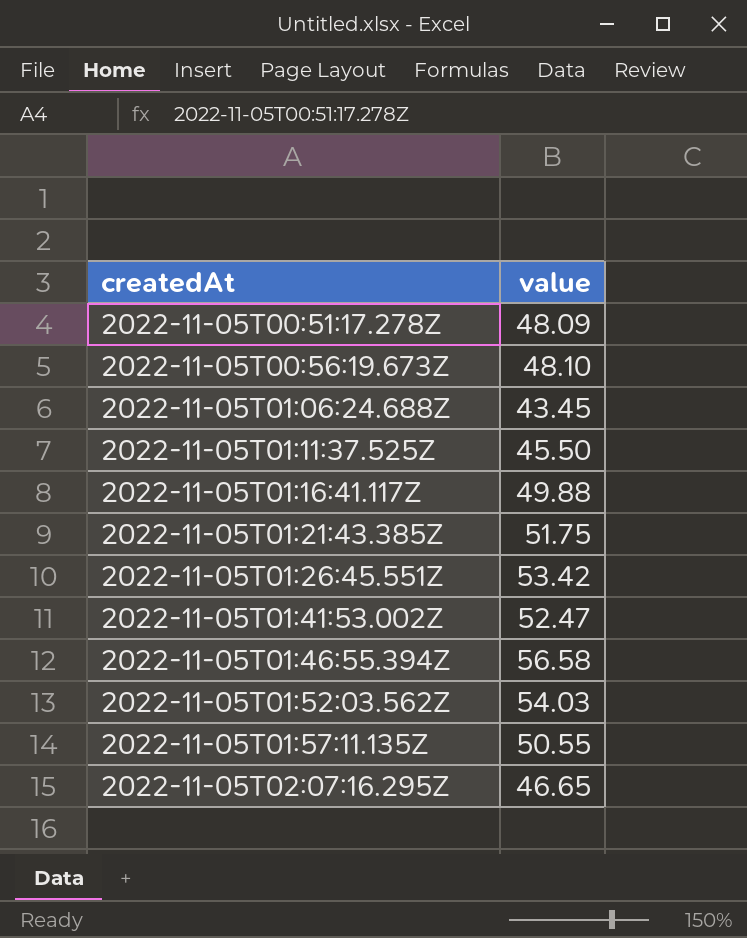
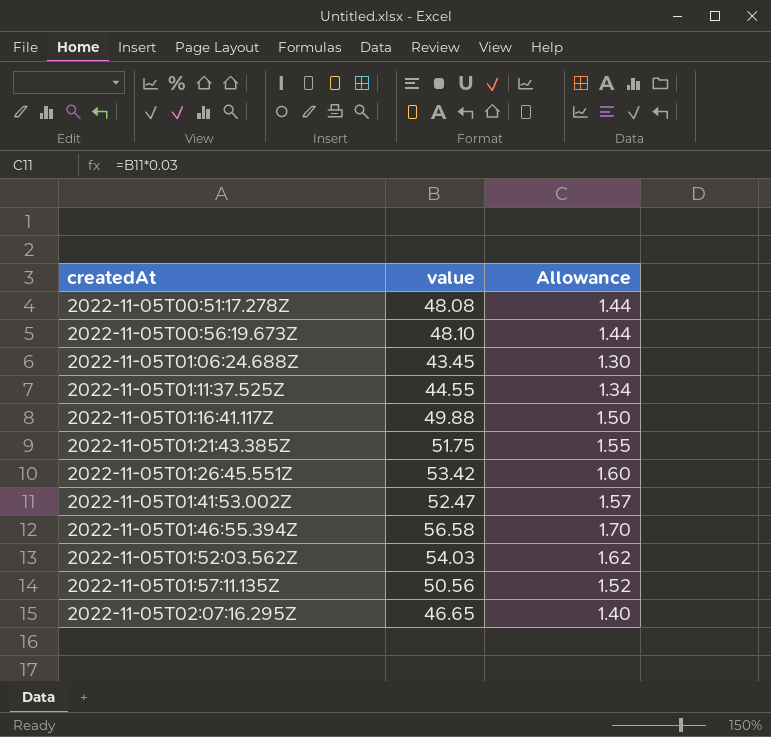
column Allowance | formula: none -> [value] * 0.03
2022-11-05T00:51:17.278Z | value: 48.09 -> 48.08
2022-11-05T01:11:37.525Z | value: 45.50 -> 44.55
2022-11-05T01:57:11.135Z | value: 50.55 -> 50.56

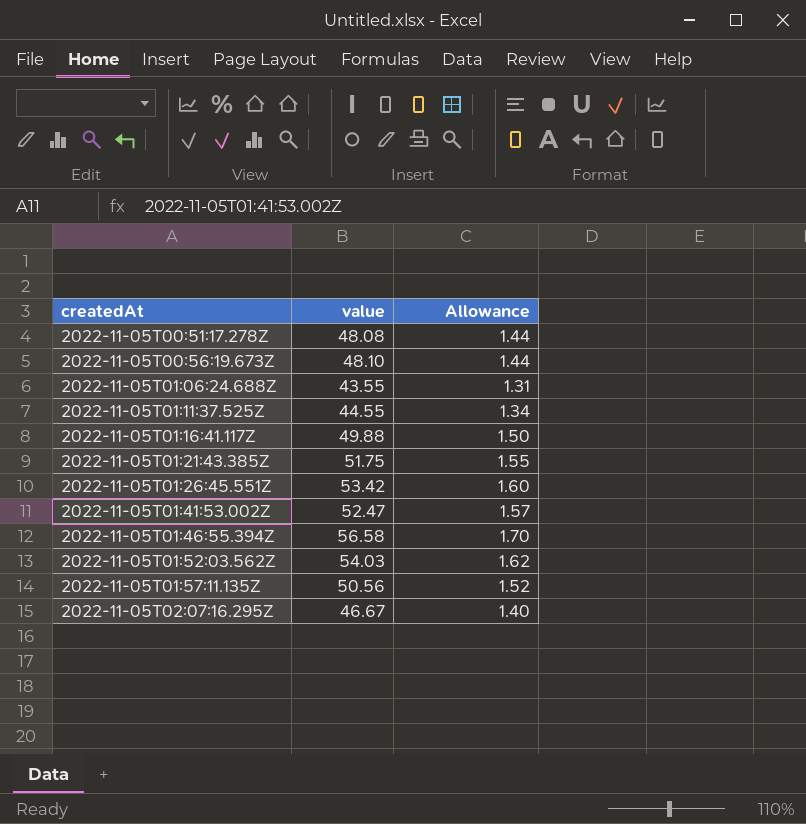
2022-11-05T01:06:24.688Z | value: 43.45 -> 43.55
2022-11-05T01:06:24.688Z | Allowance: 1.30 -> 1.31
2022-11-05T02:07:16.295Z | value: 46.65 -> 46.67

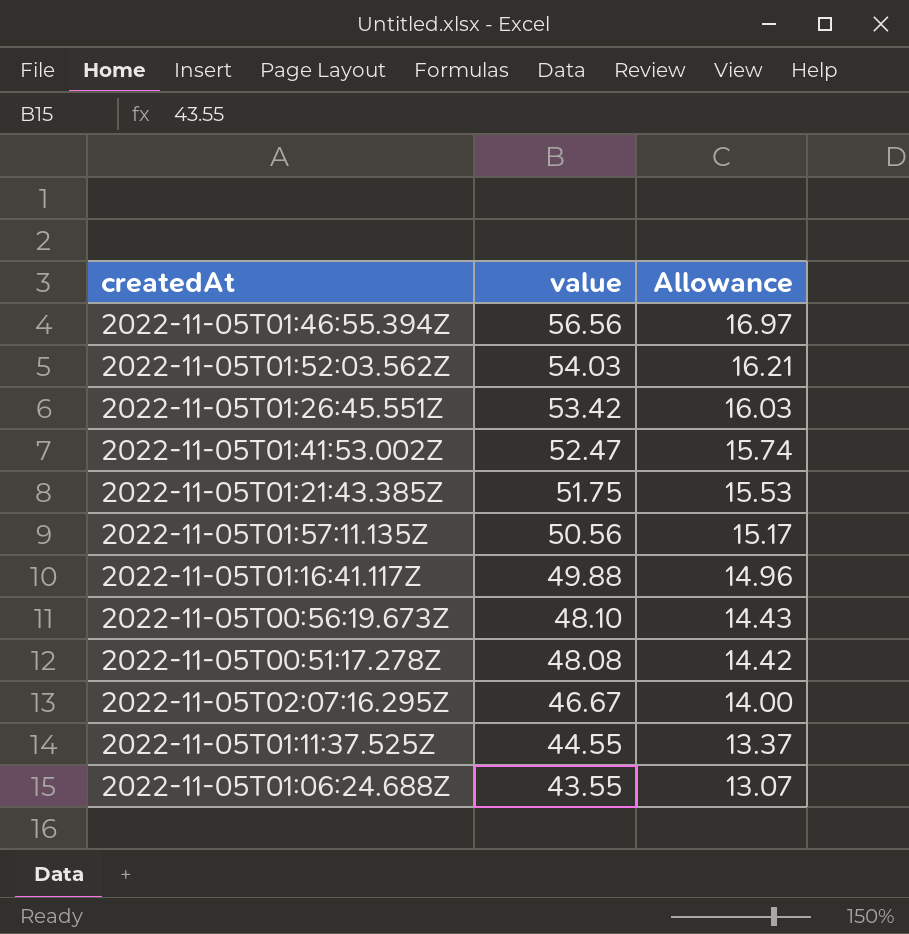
row order: createdAt ascending -> value descending
column Allowance | formula: [value] * 0.03 -> [value] * 0.3
2022-11-05T01:46:55.394Z | value: 56.58 -> 56.56

